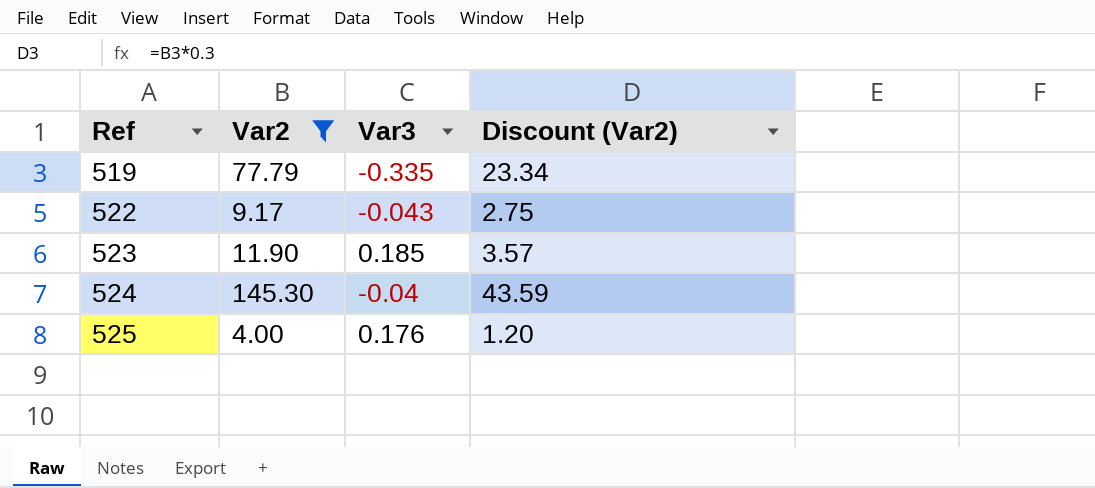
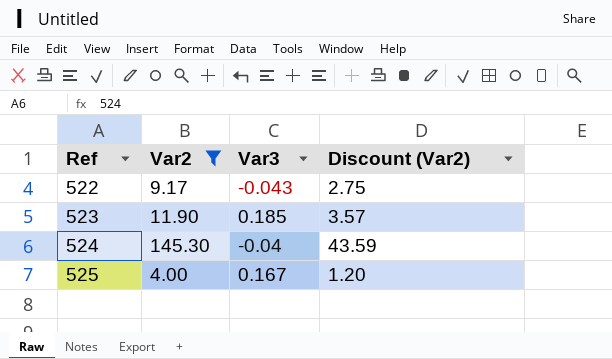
row 519: 77.79 | -0.335 | 23.34 -> none
525 | Var3: 0.176 -> 0.167

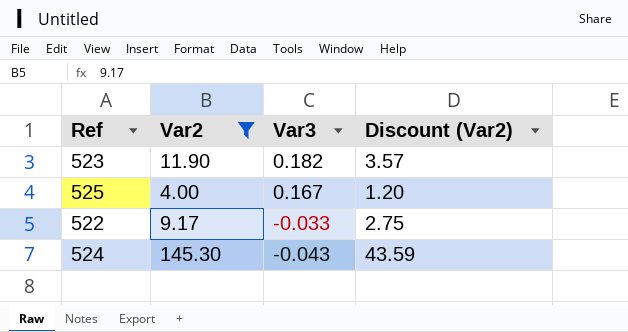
row order: Ref ascending -> Var3 descending
523 | Var3: 0.185 -> 0.182
522 | Var3: -0.043 -> -0.033
524 | Var3: -0.04 -> -0.043

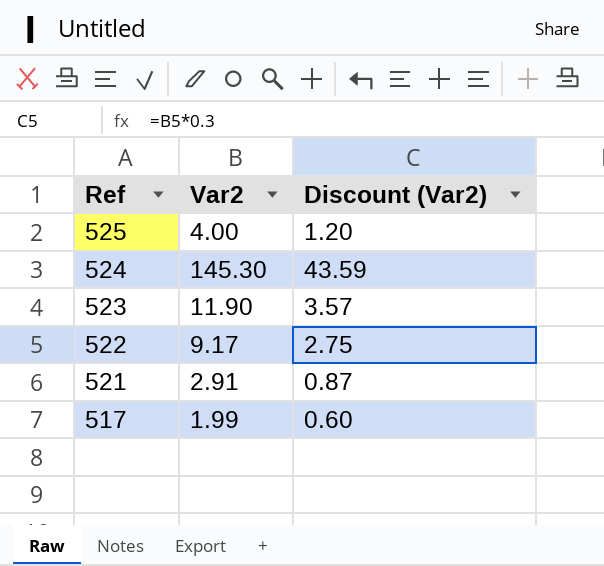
filter: Var2 >= 4.00 -> none
row order: Var3 descending -> Ref descending
column Var3 | position: 3 -> none

